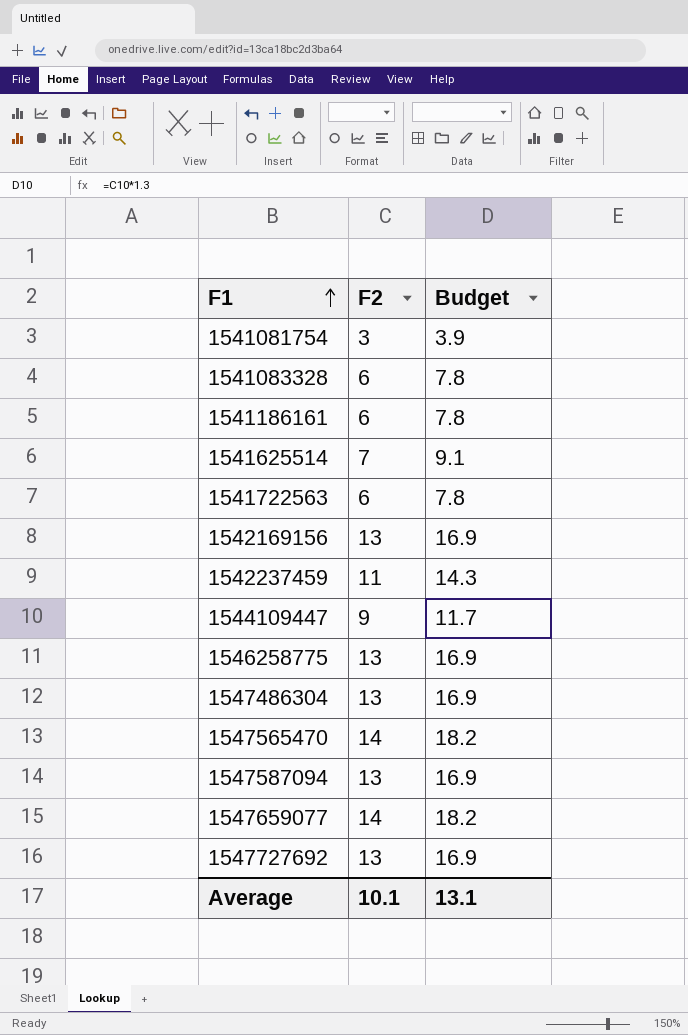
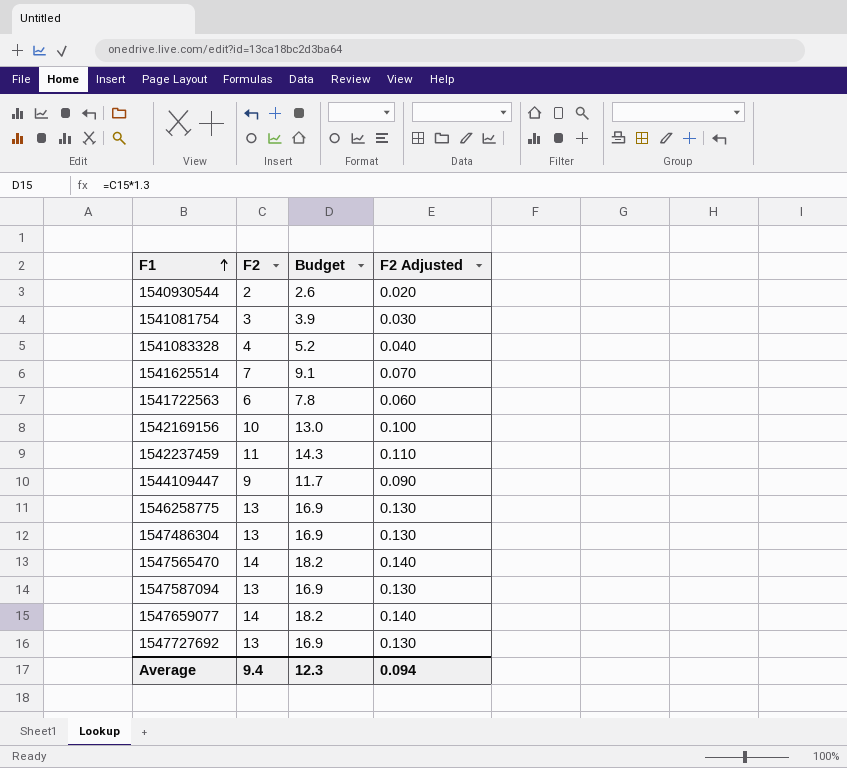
column F2 Adjusted | formula: none -> [F2] * 0.01
row 1541186161: 6 | 7.8 -> none
row 1540930544: none -> 2 | 2.6 | 0.020
1541083328 | F2: 6 -> 4
1541083328 | Budget: 7.8 -> 5.2
1542169156 | F2: 13 -> 10
1542169156 | Budget: 16.9 -> 13.0
Average | F2: 10.1 -> 9.4
Average | Budget: 13.1 -> 12.3

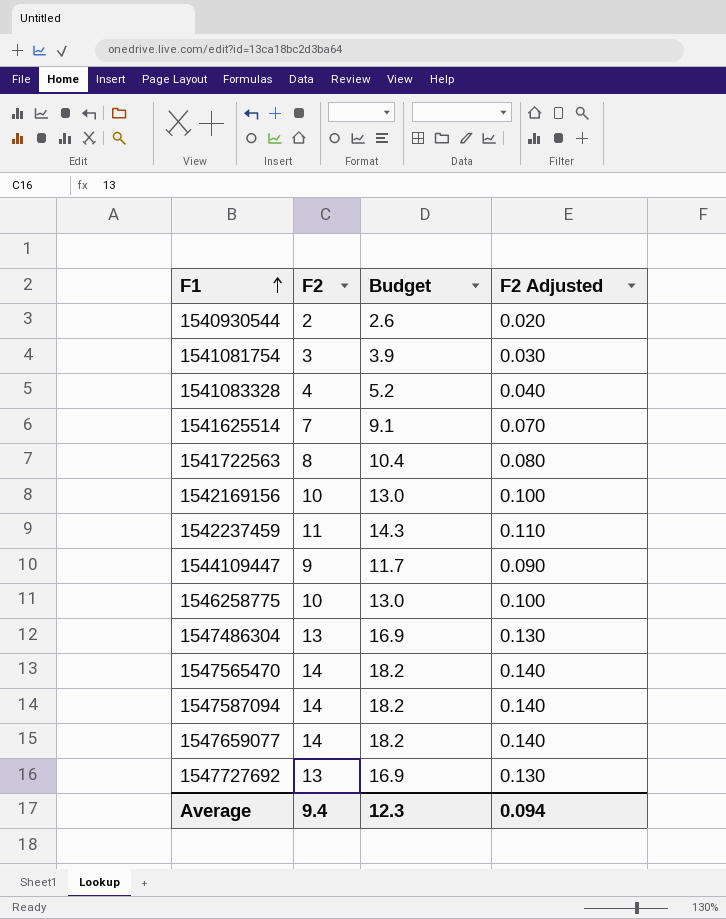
1541722563 | F2: 6 -> 8
1541722563 | Budget: 7.8 -> 10.4
1541722563 | F2 Adjusted: 0.060 -> 0.080
1546258775 | F2: 13 -> 10
1546258775 | Budget: 16.9 -> 13.0
1546258775 | F2 Adjusted: 0.130 -> 0.100
1547587094 | F2: 13 -> 14
1547587094 | Budget: 16.9 -> 18.2
1547587094 | F2 Adjusted: 0.130 -> 0.140

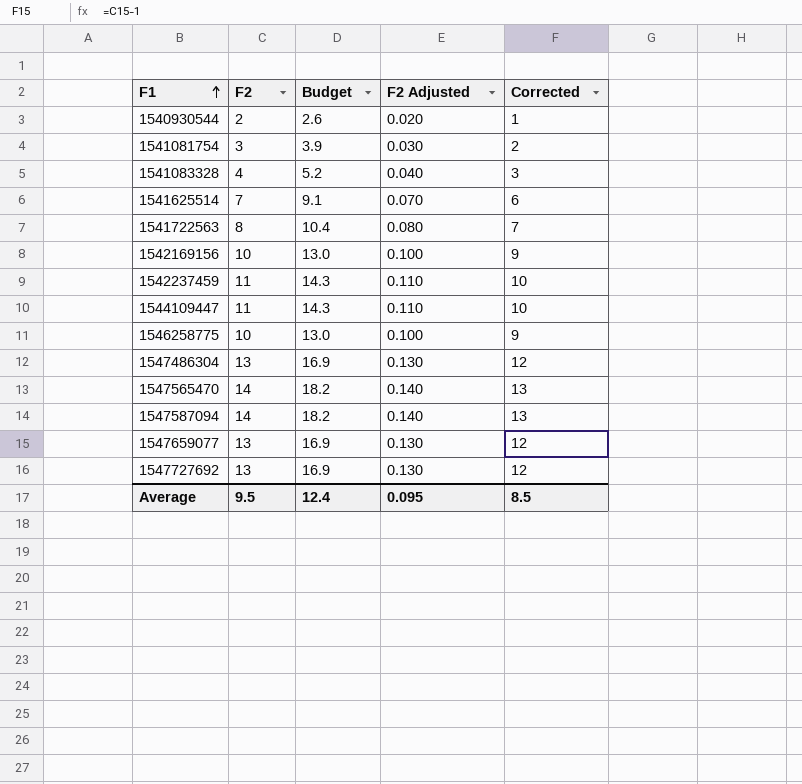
column Corrected | formula: none -> [F2] - 1
1544109447 | F2: 9 -> 11
1544109447 | Budget: 11.7 -> 14.3
1544109447 | F2 Adjusted: 0.090 -> 0.110
1547659077 | F2: 14 -> 13
1547659077 | Budget: 18.2 -> 16.9
1547659077 | F2 Adjusted: 0.140 -> 0.130
Average | F2: 9.4 -> 9.5
Average | Budget: 12.3 -> 12.4
Average | F2 Adjusted: 0.094 -> 0.095

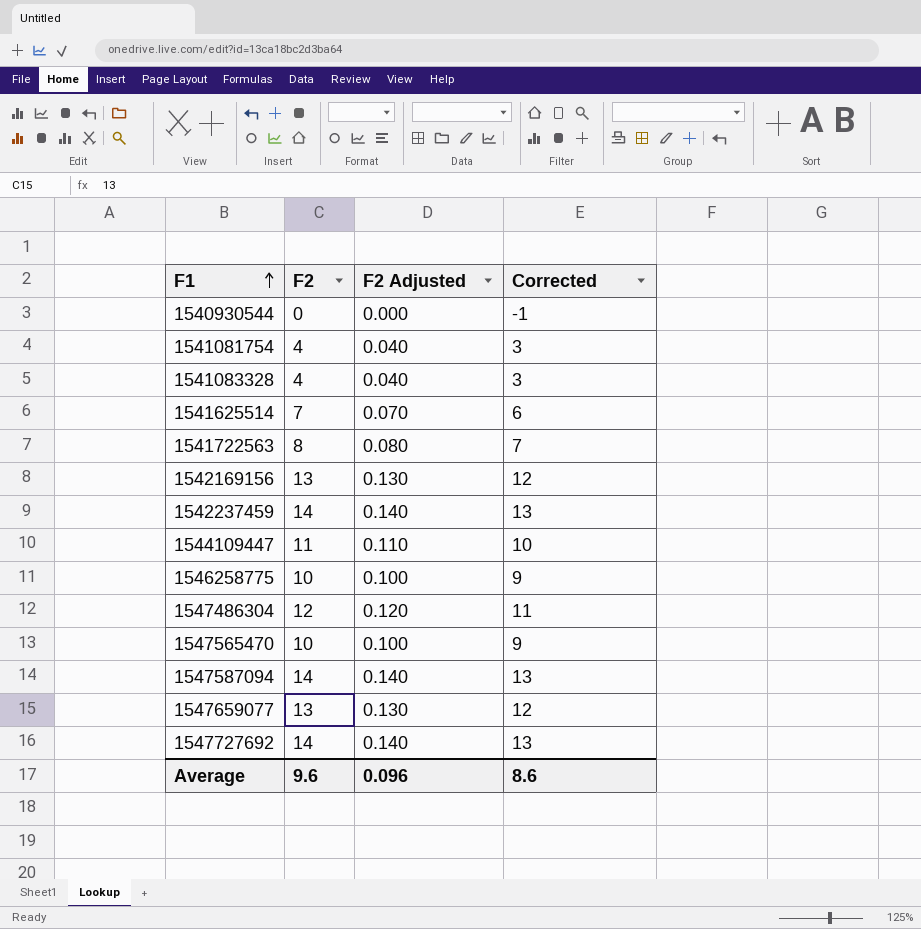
column Budget | formula: [F2] * 1.3 -> none
1540930544 | F2: 2 -> 0
1540930544 | F2 Adjusted: 0.020 -> 0.000
1540930544 | Corrected: 1 -> -1
1541081754 | F2: 3 -> 4
1541081754 | F2 Adjusted: 0.030 -> 0.040
1541081754 | Corrected: 2 -> 3
1542169156 | F2: 10 -> 13
1542169156 | F2 Adjusted: 0.100 -> 0.130
1542169156 | Corrected: 9 -> 12
1542237459 | F2: 11 -> 14
1542237459 | F2 Adjusted: 0.110 -> 0.140
1542237459 | Corrected: 10 -> 13
1547486304 | F2: 13 -> 12
1547486304 | F2 Adjusted: 0.130 -> 0.120
1547486304 | Corrected: 12 -> 11
1547565470 | F2: 14 -> 10
1547565470 | F2 Adjusted: 0.140 -> 0.100
1547565470 | Corrected: 13 -> 9
1547727692 | F2: 13 -> 14
1547727692 | F2 Adjusted: 0.130 -> 0.140
1547727692 | Corrected: 12 -> 13
Average | F2: 9.5 -> 9.6
Average | F2 Adjusted: 0.095 -> 0.096
Average | Corrected: 8.5 -> 8.6

